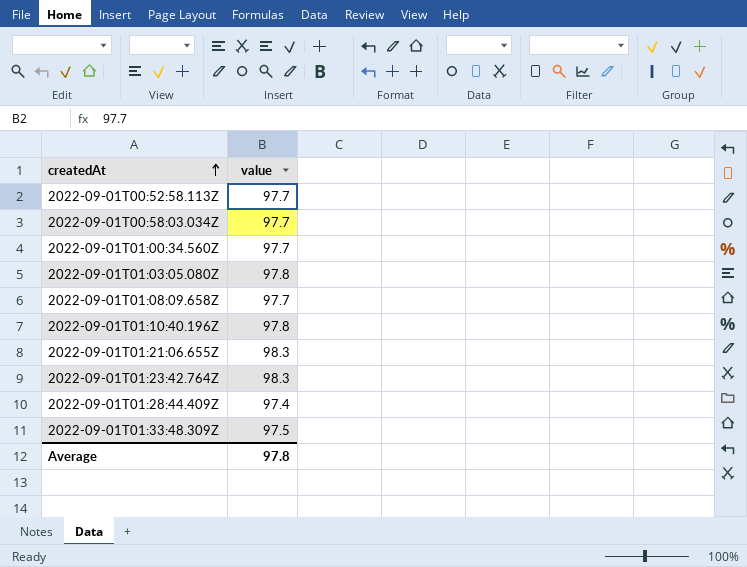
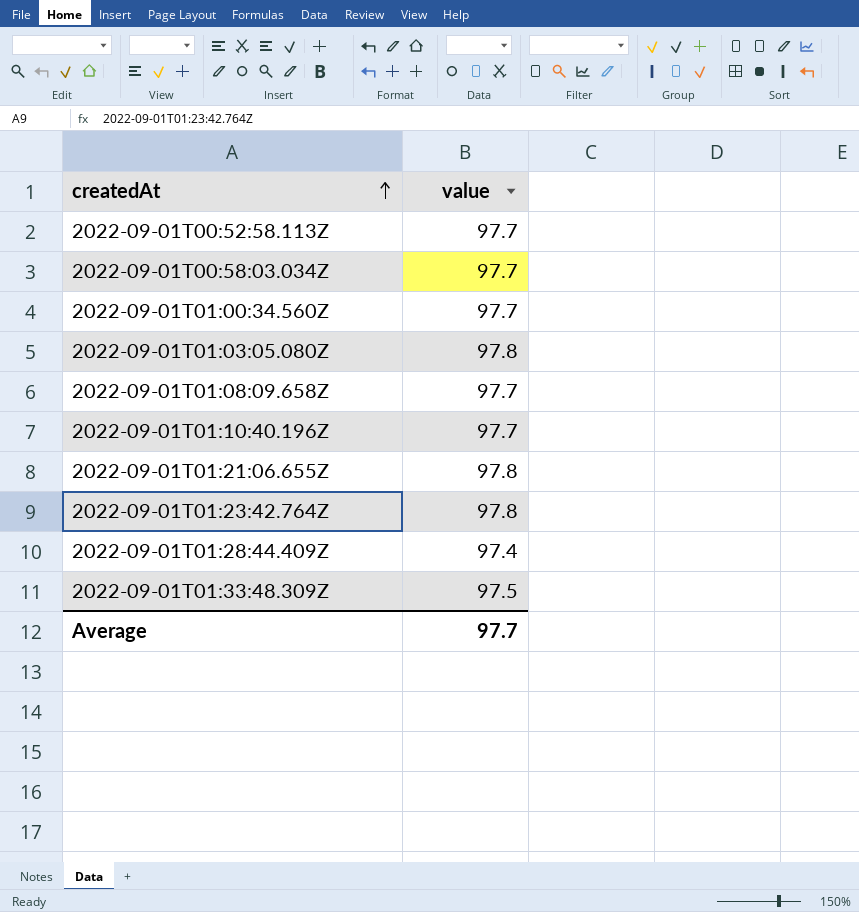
2022-09-01T01:10:40.196Z | value: 97.8 -> 97.7
2022-09-01T01:21:06.655Z | value: 98.3 -> 97.8
2022-09-01T01:23:42.764Z | value: 98.3 -> 97.8
Average | value: 97.8 -> 97.7

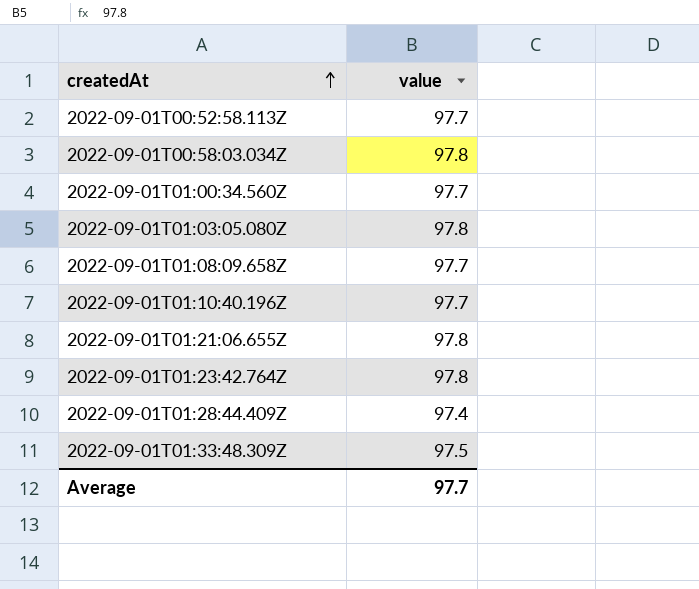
2022-09-01T00:58:03.034Z | value: 97.7 -> 97.8

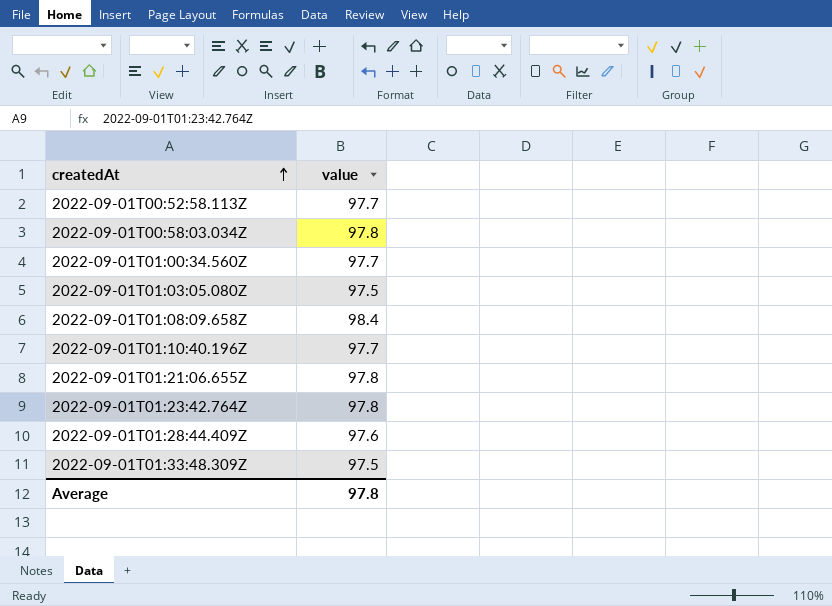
2022-09-01T01:03:05.080Z | value: 97.8 -> 97.5
2022-09-01T01:08:09.658Z | value: 97.7 -> 98.4
2022-09-01T01:28:44.409Z | value: 97.4 -> 97.6
Average | value: 97.7 -> 97.8

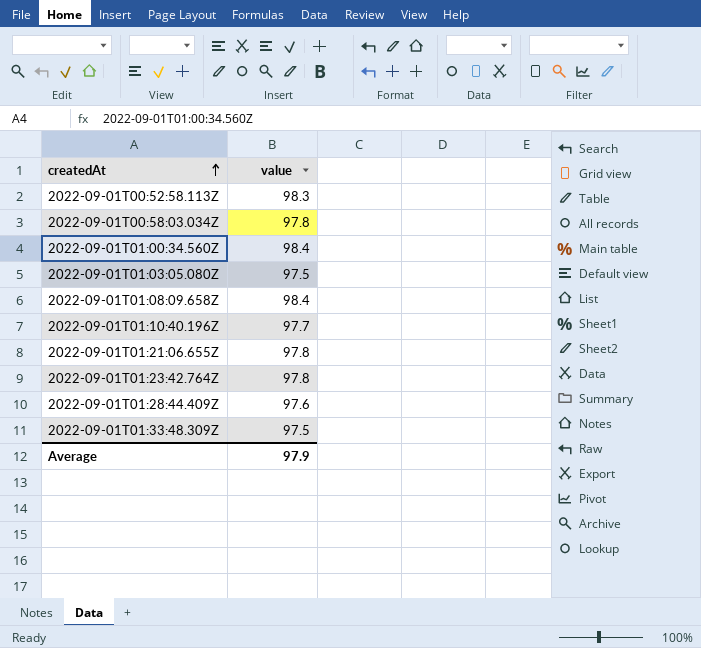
2022-09-01T00:52:58.113Z | value: 97.7 -> 98.3
2022-09-01T01:00:34.560Z | value: 97.7 -> 98.4
Average | value: 97.8 -> 97.9

